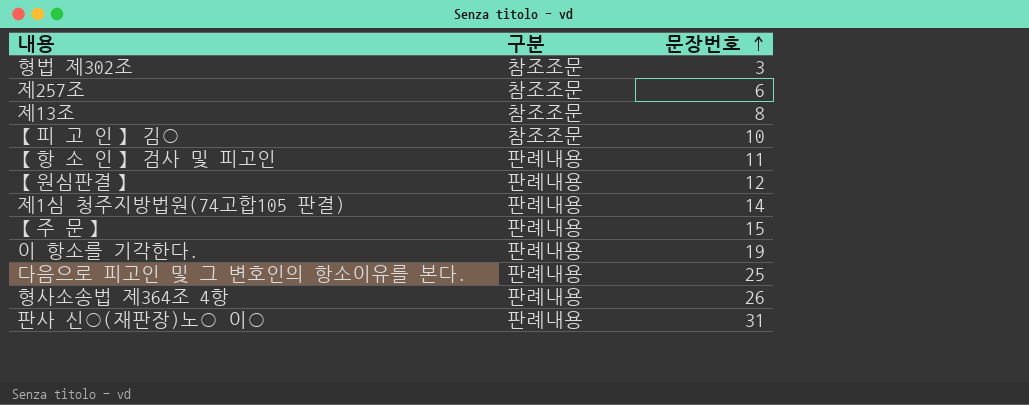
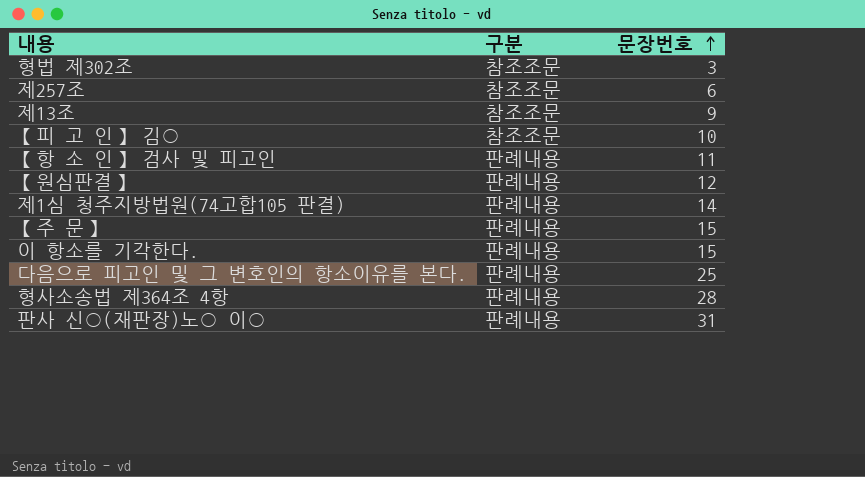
제13조 | 문장번호: 8 -> 9
이 항소를 기각한다. | 문장번호: 19 -> 15
형사소송법 제364조 4항 | 문장번호: 26 -> 28

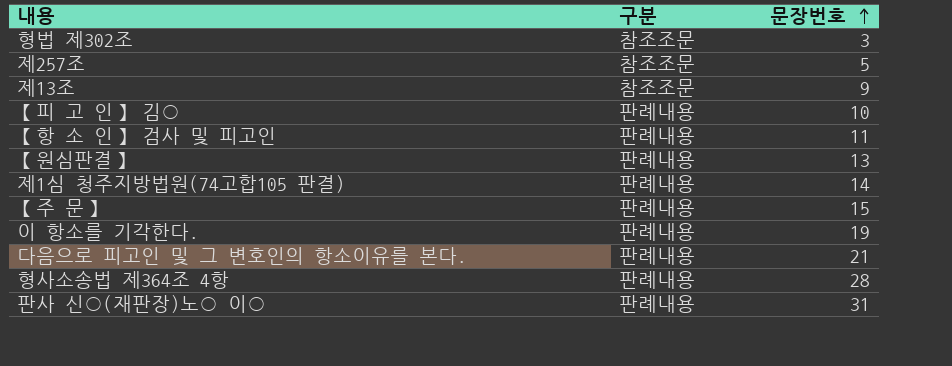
제257조 | 문장번호: 6 -> 5
【피 고 인】 김○ | 구분: 참조조문 -> 판례내용
【원심판결】 | 문장번호: 12 -> 13
이 항소를 기각한다. | 문장번호: 15 -> 19
다음으로 피고인 및 그 변호인의 항소이유를 본다. | 문장번호: 25 -> 21

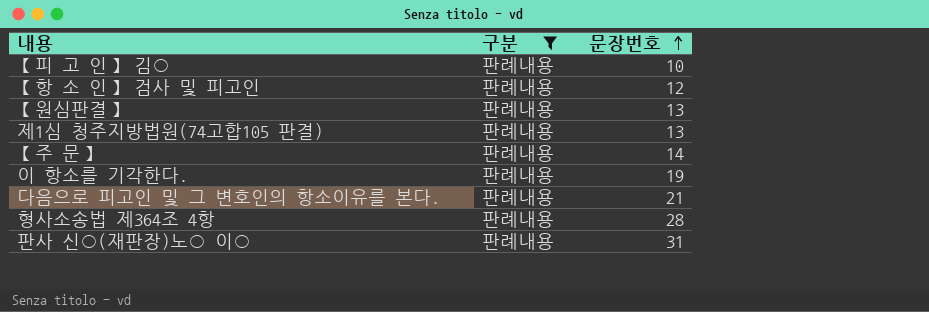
filter: none -> 구분 = 판례내용
【항 소 인】 검사 및 피고인 | 문장번호: 11 -> 12
제1심 청주지방법원(74고합105 판결) | 문장번호: 14 -> 13
【주 문】 | 문장번호: 15 -> 14

